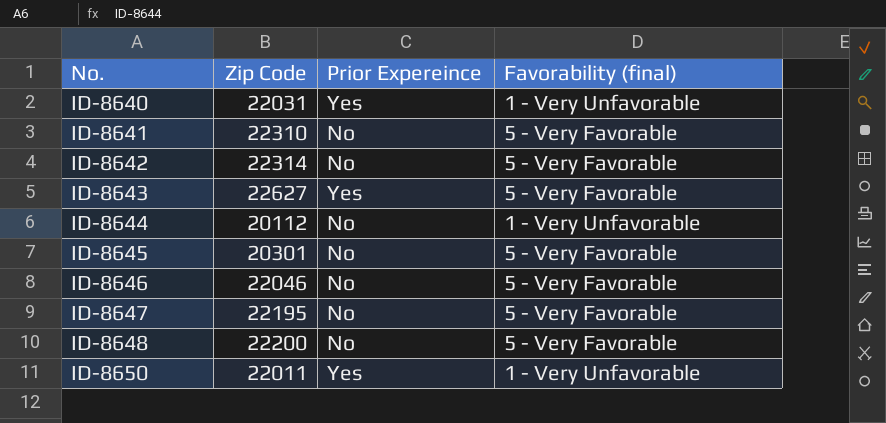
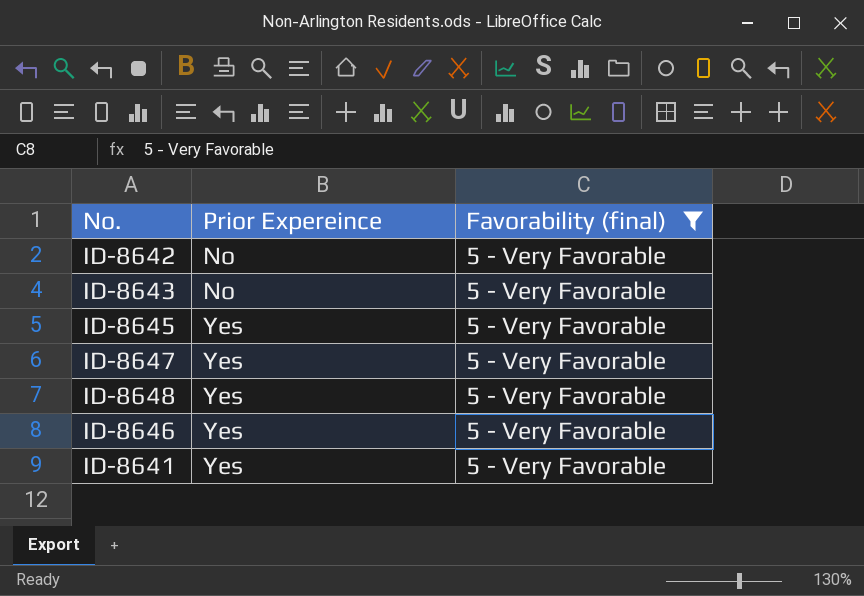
filter: none -> Favorability (final) = 5 - Very Favorable
row order: No. ascending -> Prior Expereince ascending
column Zip Code | position: 2 -> none
ID-8643 | Prior Expereince: Yes -> No
ID-8645 | Prior Expereince: No -> Yes
ID-8647 | Prior Expereince: No -> Yes
ID-8648 | Prior Expereince: No -> Yes
ID-8646 | Prior Expereince: No -> Yes
ID-8641 | Prior Expereince: No -> Yes

